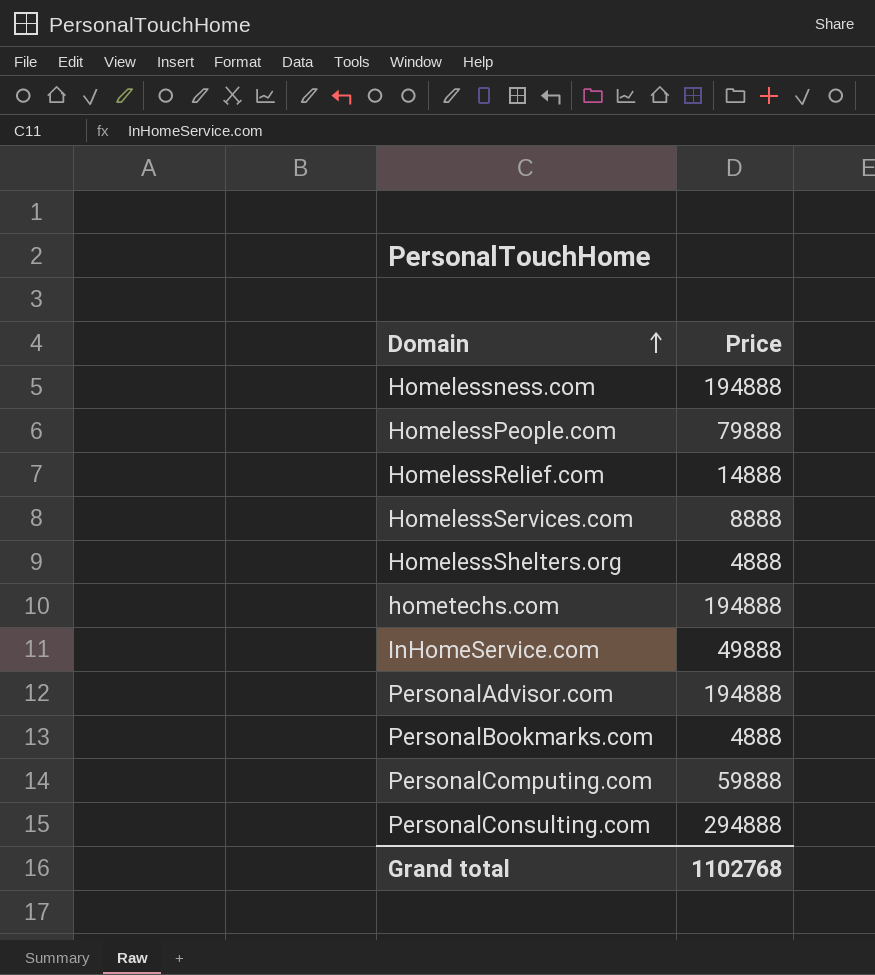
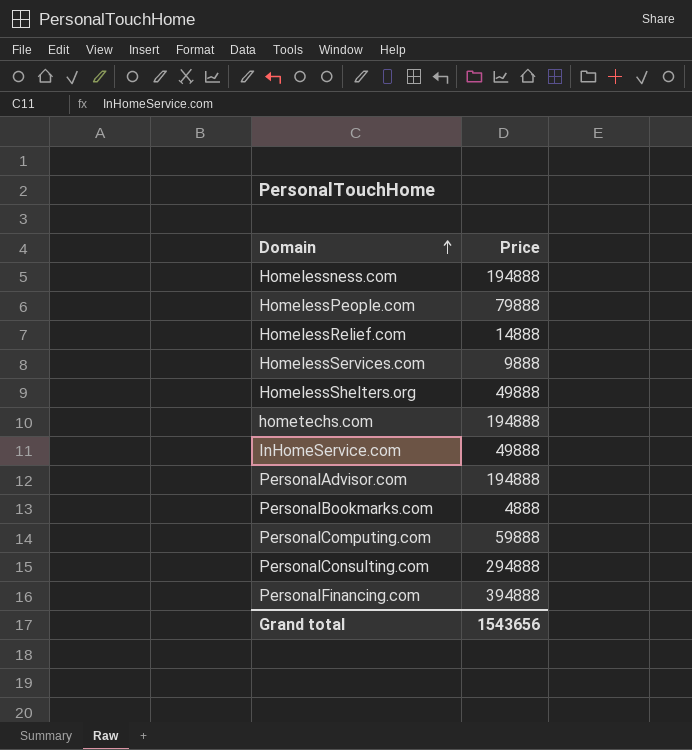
HomelessServices.com | Price: 8888 -> 9888
HomelessShelters.org | Price: 4888 -> 49888
row PersonalFinancing.com: none -> 394888
Grand total | Price: 1102768 -> 1543656

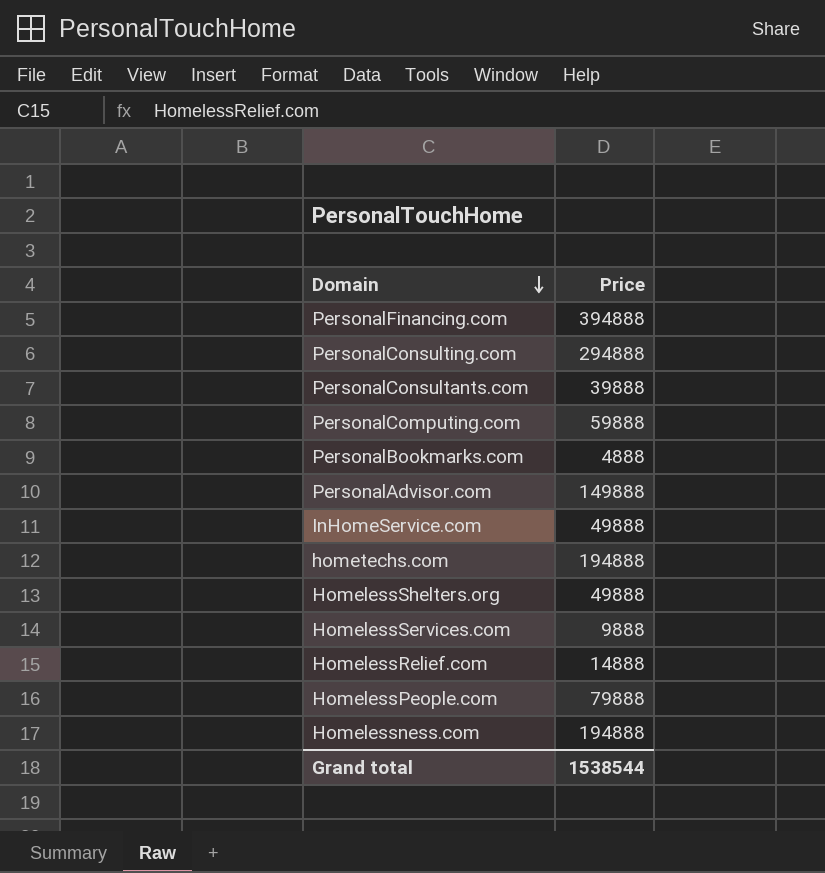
row order: Domain ascending -> Domain descending
row PersonalConsultants.com: none -> 39888
PersonalAdvisor.com | Price: 194888 -> 149888
Grand total | Price: 1543656 -> 1538544

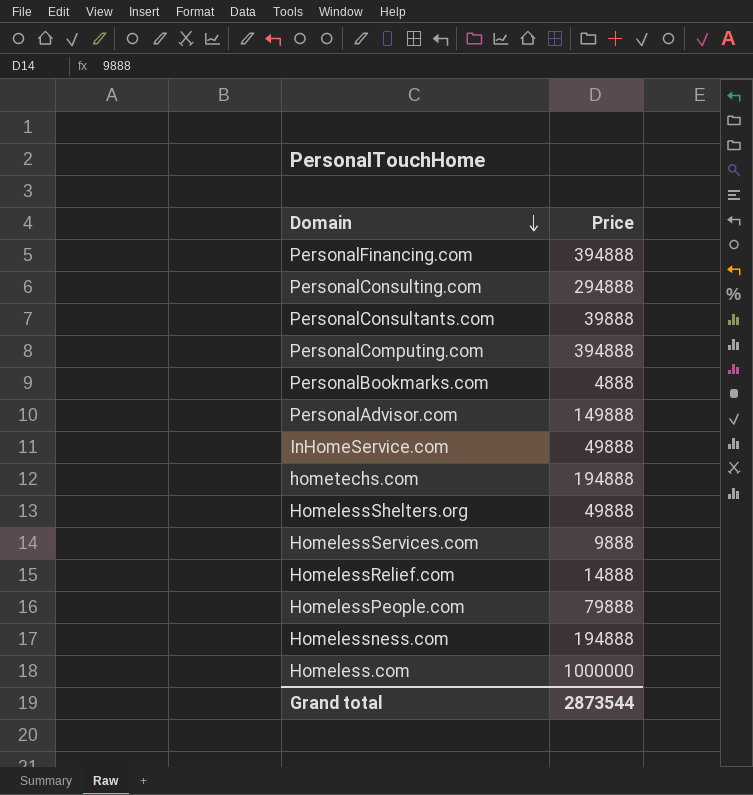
PersonalComputing.com | Price: 59888 -> 394888
row Homeless.com: none -> 1000000
Grand total | Price: 1538544 -> 2873544

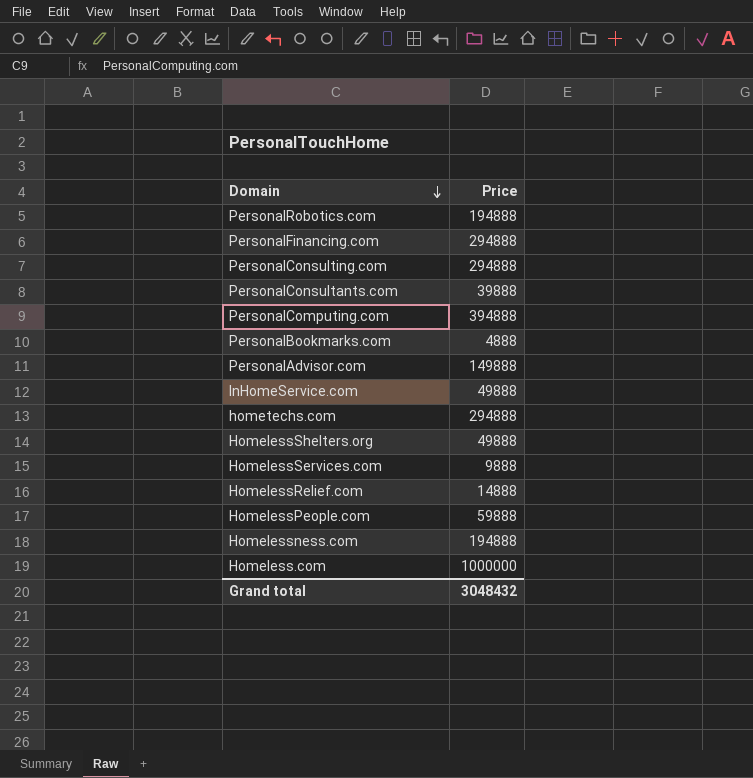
row PersonalRobotics.com: none -> 194888
PersonalFinancing.com | Price: 394888 -> 294888
hometechs.com | Price: 194888 -> 294888
HomelessPeople.com | Price: 79888 -> 59888
Grand total | Price: 2873544 -> 3048432

